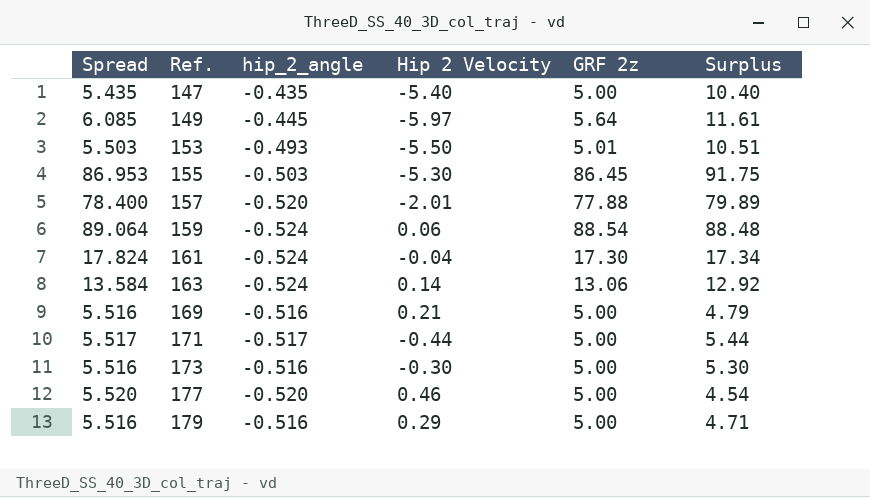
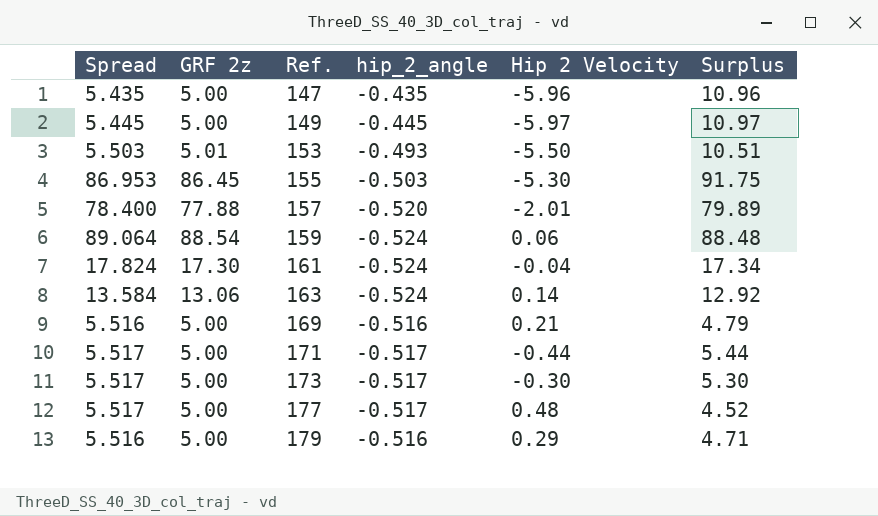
column GRF 2z | position: 5 -> 2
147 | Hip 2 Velocity: -5.40 -> -5.96
147 | Surplus: 10.40 -> 10.96
149 | Spread: 6.085 -> 5.445
149 | GRF 2z: 5.64 -> 5.00
149 | Surplus: 11.61 -> 10.97
173 | Spread: 5.516 -> 5.517
173 | hip_2_angle: -0.516 -> -0.517
177 | Spread: 5.520 -> 5.517
177 | hip_2_angle: -0.520 -> -0.517
177 | Hip 2 Velocity: 0.46 -> 0.48
177 | Surplus: 4.54 -> 4.52

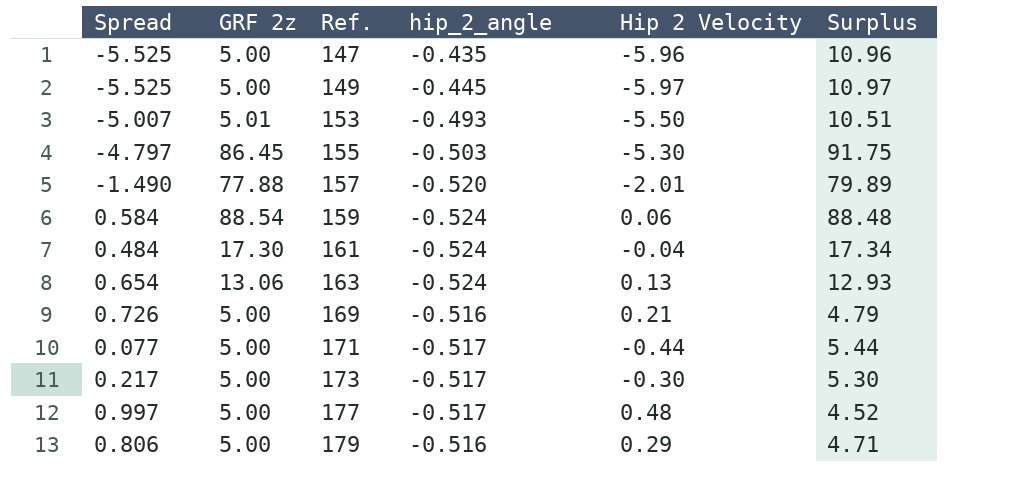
column Spread | formula: [GRF 2z] - [hip_2_angle] -> [Hip 2 Velocity] - [hip_2_angle]
163 | Hip 2 Velocity: 0.14 -> 0.13
163 | Surplus: 12.92 -> 12.93

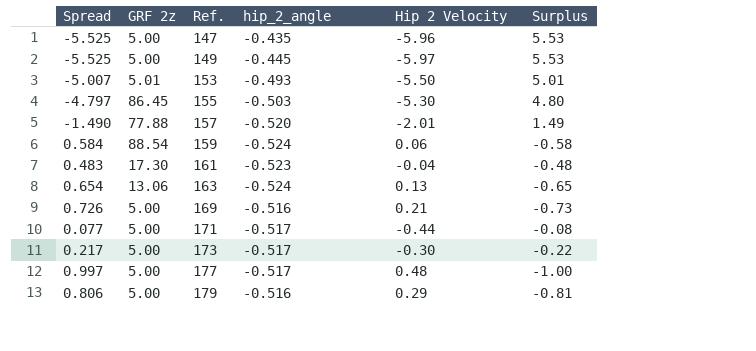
column Surplus | formula: [GRF 2z] - [Hip 2 Velocity] -> [hip_2_angle] - [Hip 2 Velocity]
161 | Spread: 0.484 -> 0.483
161 | hip_2_angle: -0.524 -> -0.523

